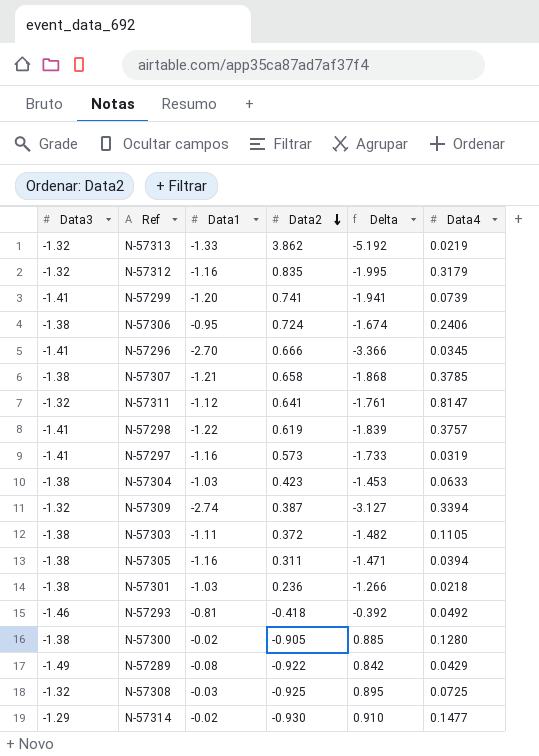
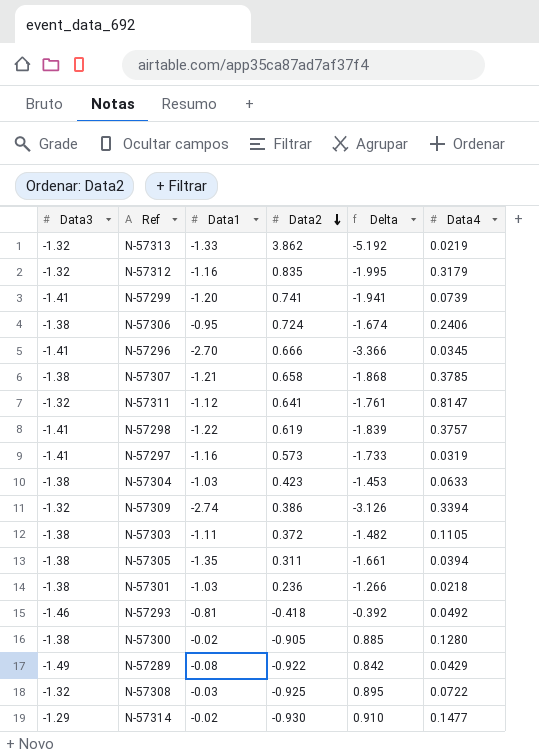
N-57309 | Data2: 0.387 -> 0.386
N-57309 | Delta: -3.127 -> -3.126
N-57305 | Data1: -1.16 -> -1.35
N-57305 | Delta: -1.471 -> -1.661
N-57308 | Data4: 0.0725 -> 0.0722

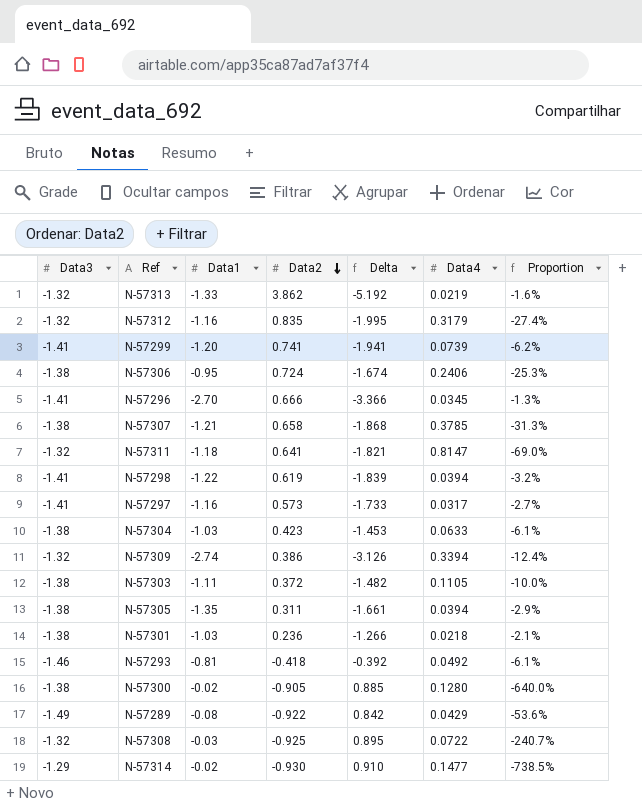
column Proportion | formula: none -> [Data4] / [Data1]
N-57311 | Data1: -1.12 -> -1.18
N-57311 | Delta: -1.761 -> -1.821
N-57298 | Data4: 0.3757 -> 0.0394
N-57297 | Data4: 0.0319 -> 0.0317

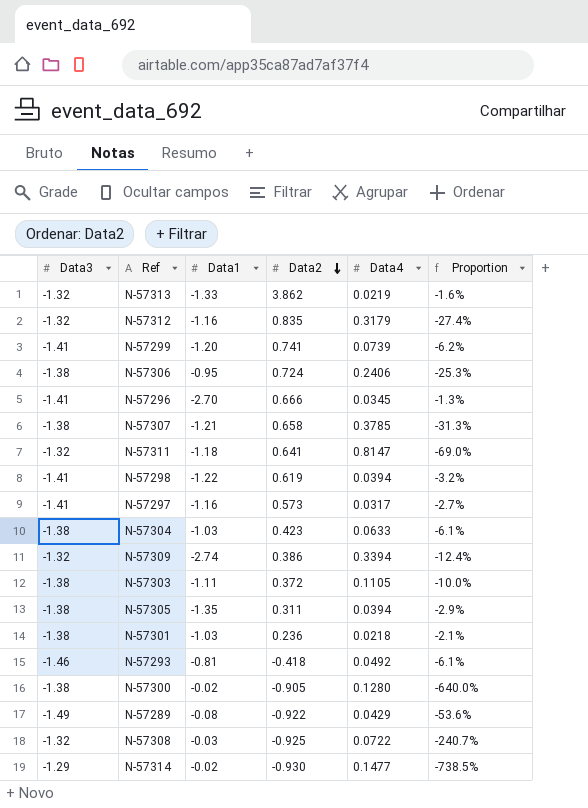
column Delta | formula: [Data1] - [Data2] -> none

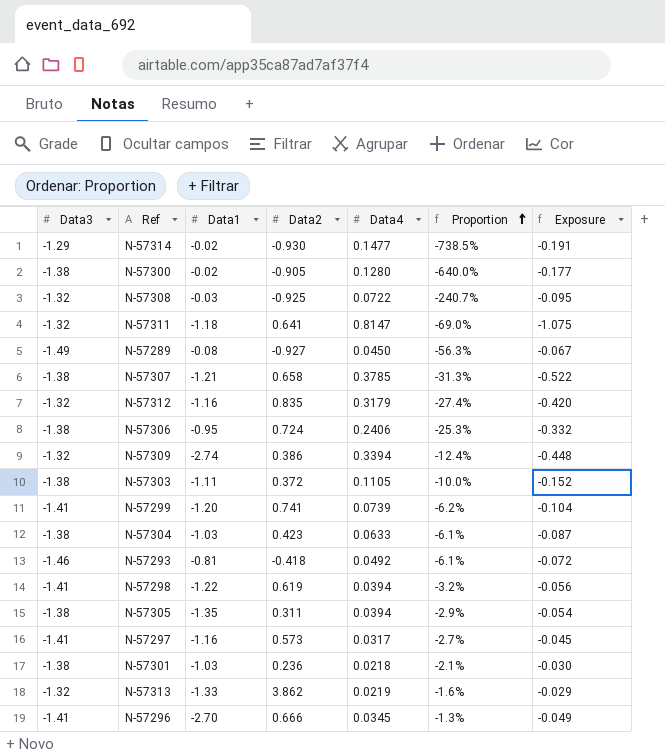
row order: Data2 descending -> Proportion ascending
column Exposure | formula: none -> [Data3] * [Data4]
N-57289 | Data2: -0.922 -> -0.927
N-57289 | Data4: 0.0429 -> 0.0450
N-57289 | Proportion: -53.6% -> -56.3%

